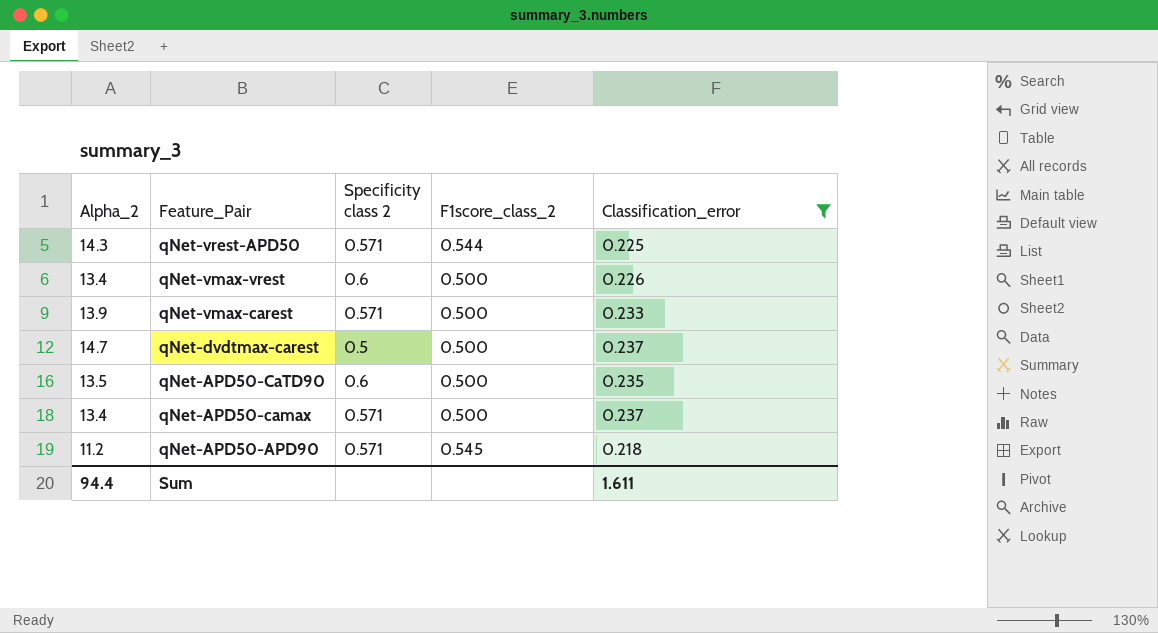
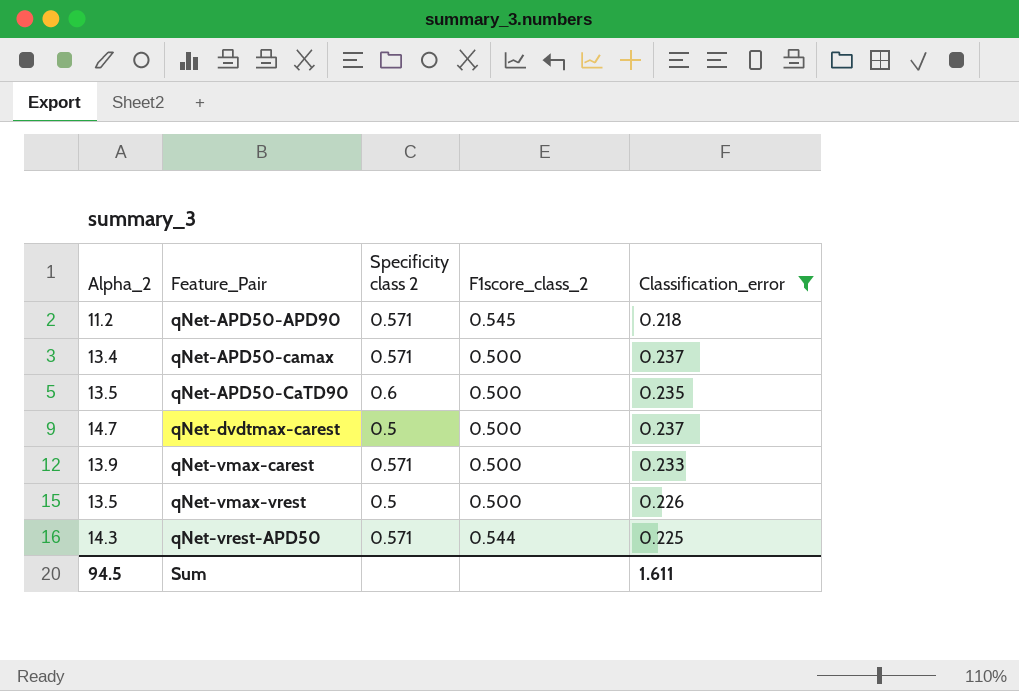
row order: Feature_Pair descending -> Feature_Pair ascending
qNet-vmax-vrest | Alpha_2: 13.4 -> 13.5
qNet-vmax-vrest | Specificity class 2: 0.6 -> 0.5
Sum | Alpha_2: 94.4 -> 94.5

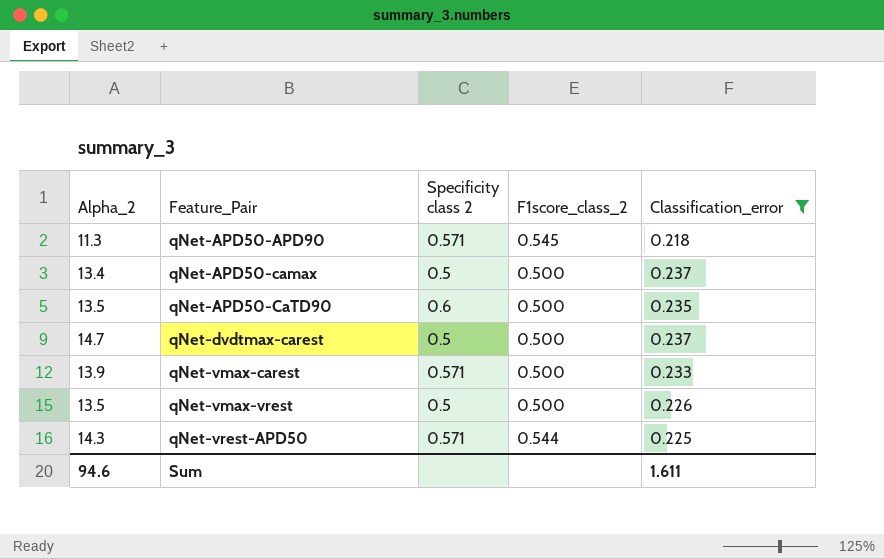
qNet-APD50-APD90 | Alpha_2: 11.2 -> 11.3
qNet-APD50-camax | Specificity class 2: 0.571 -> 0.5
Sum | Alpha_2: 94.5 -> 94.6

